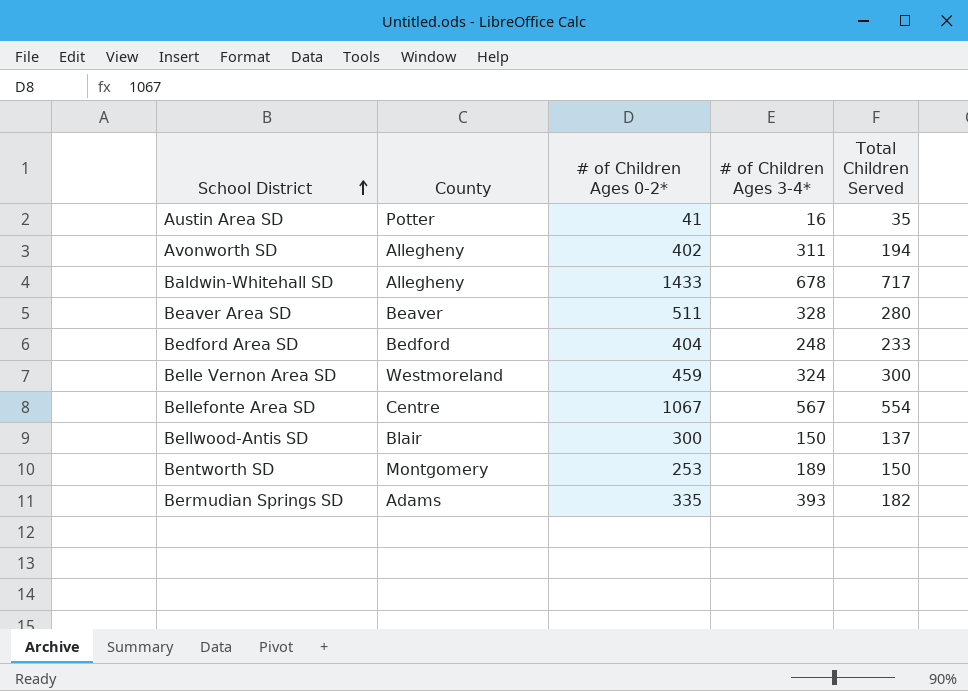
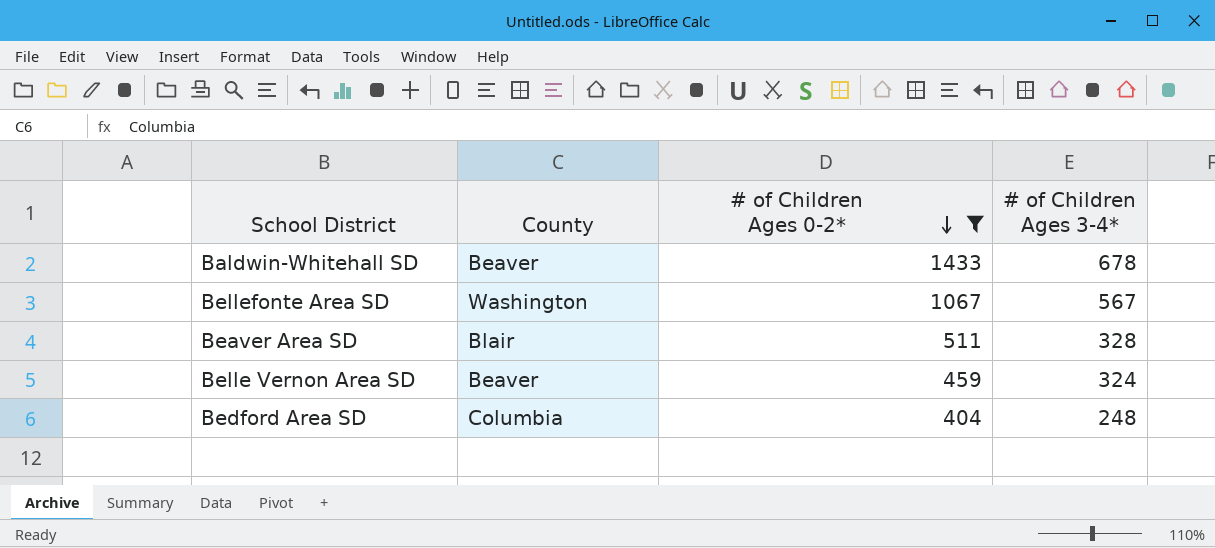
filter: none -> # of Children Ages 0-2* >= 404
row order: School District ascending -> # of Children Ages 0-2* descending
column Total Children Served | position: 5 -> none
Baldwin-Whitehall SD | County: Allegheny -> Beaver
Bellefonte Area SD | County: Centre -> Washington
Beaver Area SD | County: Beaver -> Blair
Belle Vernon Area SD | County: Westmoreland -> Beaver
Bedford Area SD | County: Bedford -> Columbia

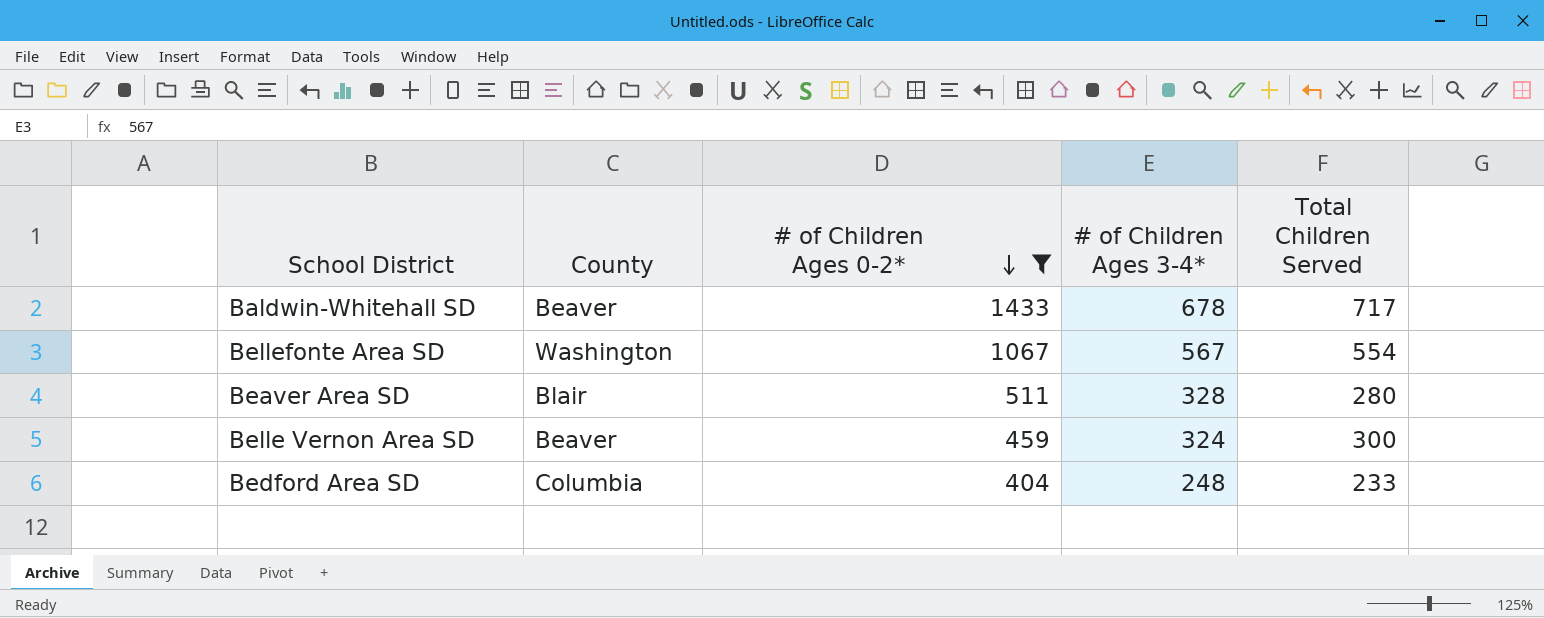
column Total Children Served | position: none -> 5

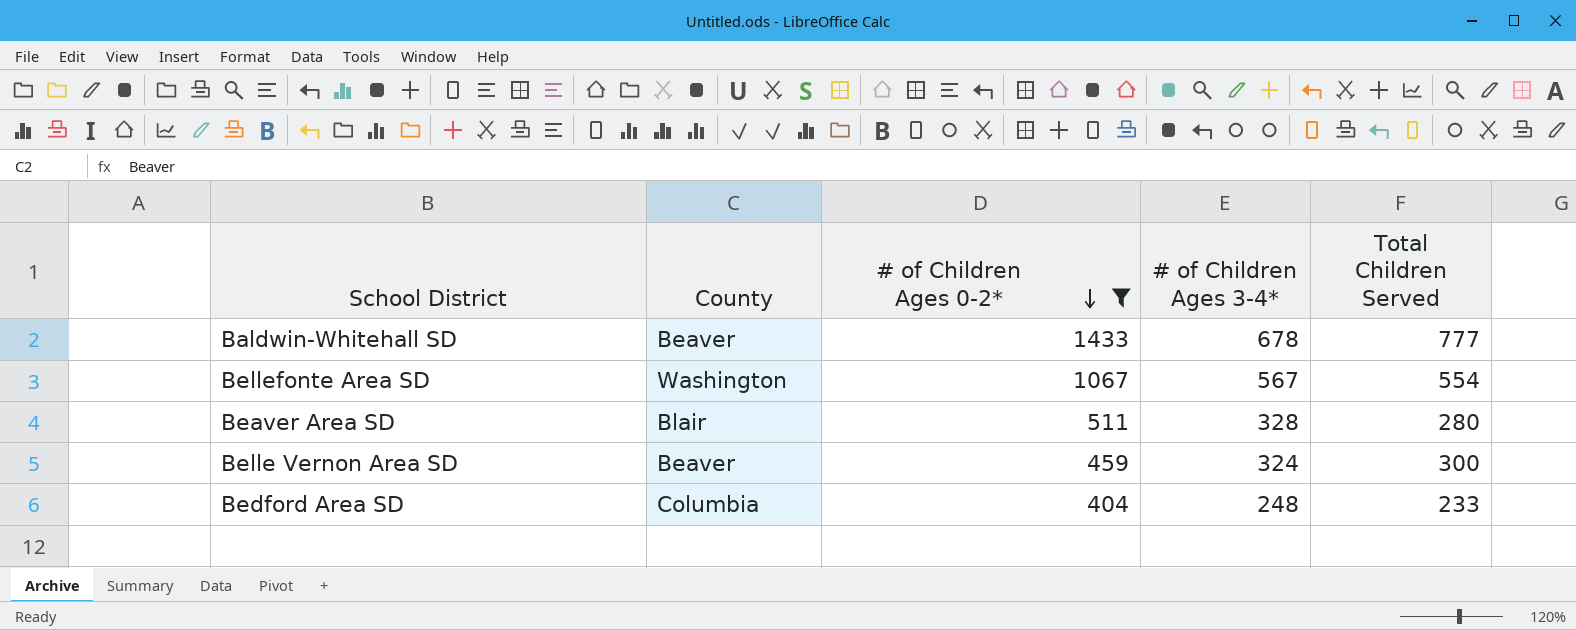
Baldwin-Whitehall SD | Total Children Served: 717 -> 777

